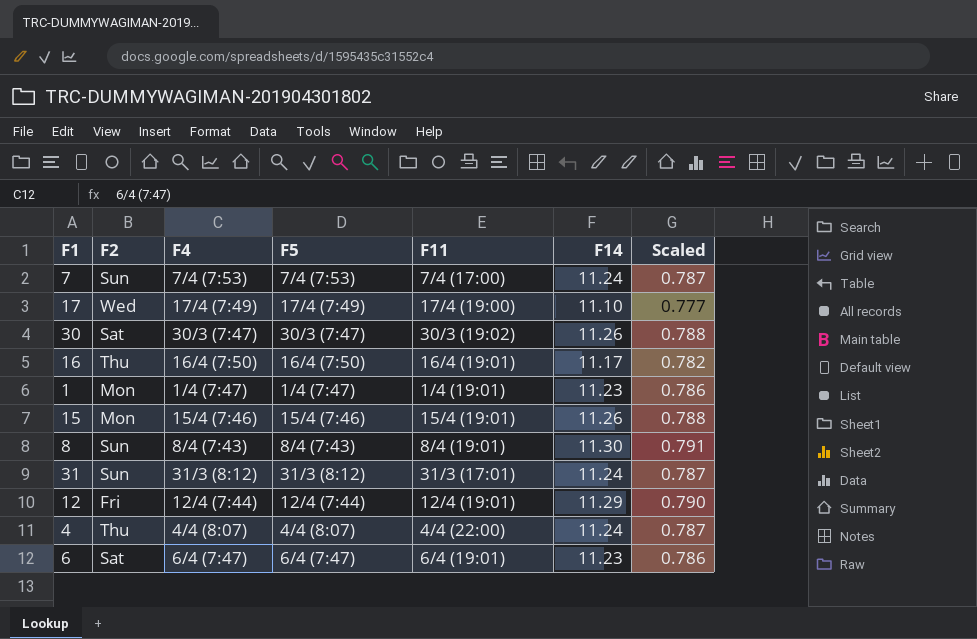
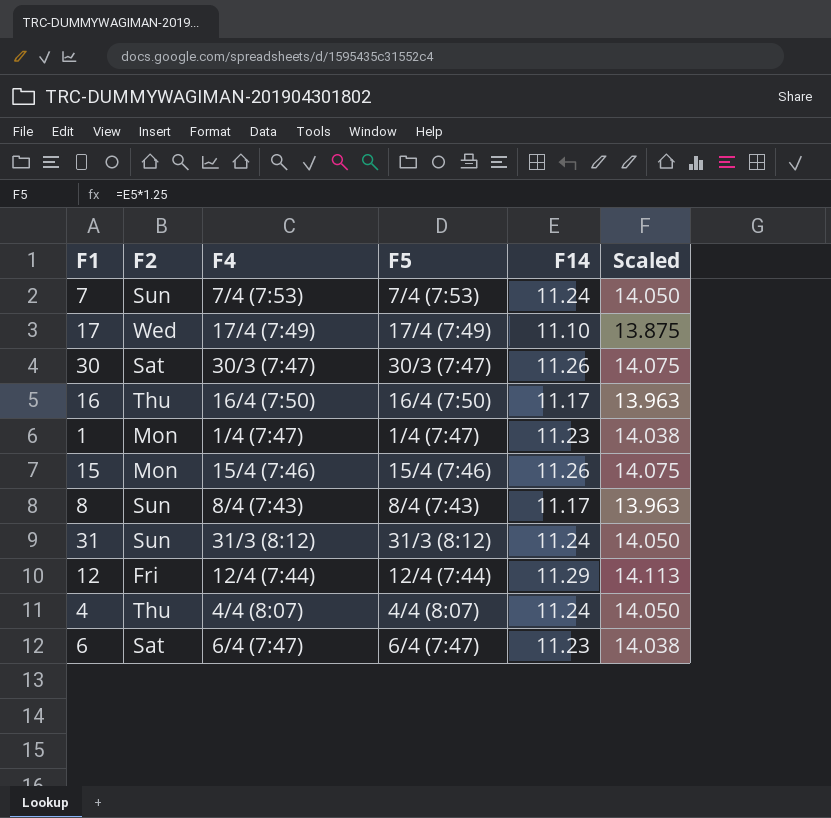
column F11 | position: 5 -> none
column Scaled | formula: [F14] * 0.07 -> [F14] * 1.25
8 | F14: 11.30 -> 11.17

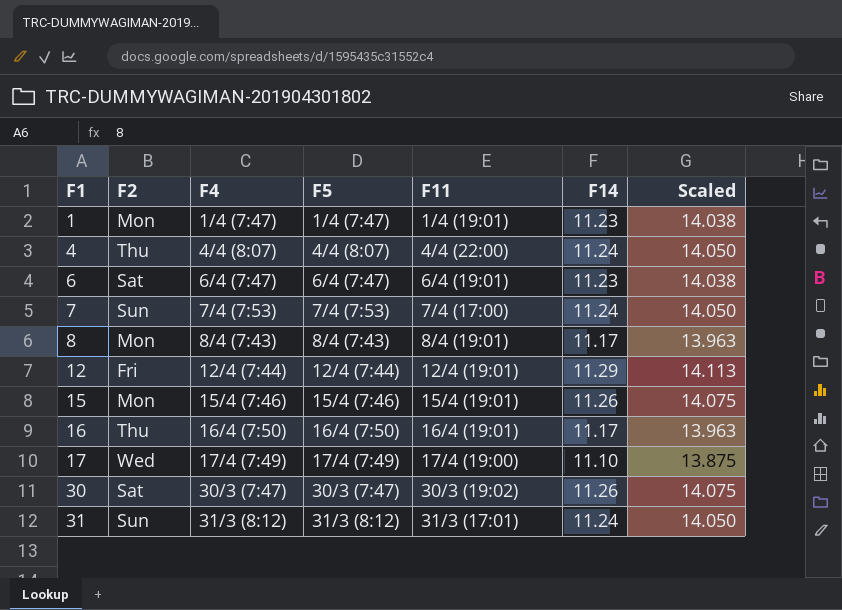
row order: none -> F1 ascending
column F11 | position: none -> 5
8 | F2: Sun -> Mon

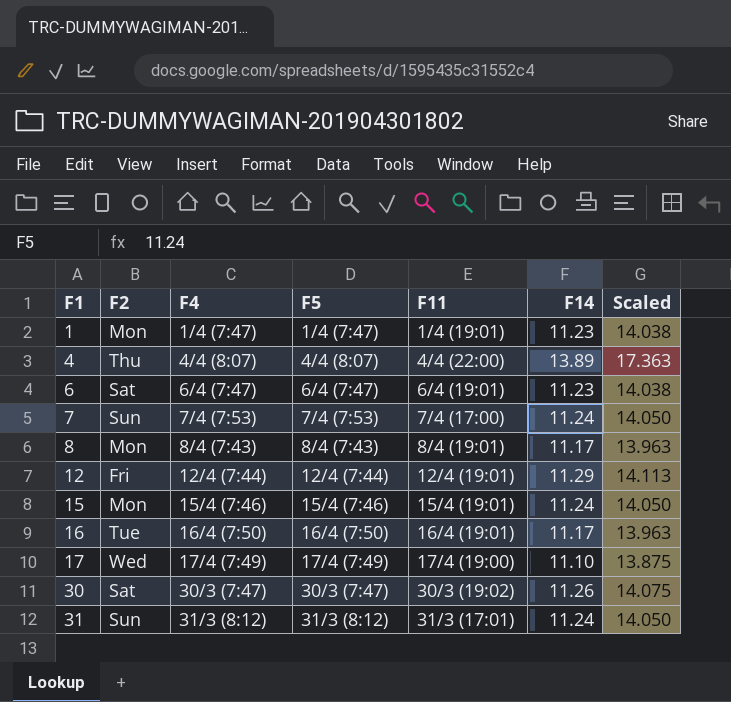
4 | F14: 11.24 -> 13.89
4 | Scaled: 14.050 -> 17.363
15 | F14: 11.26 -> 11.24
15 | Scaled: 14.075 -> 14.050
16 | F2: Thu -> Tue

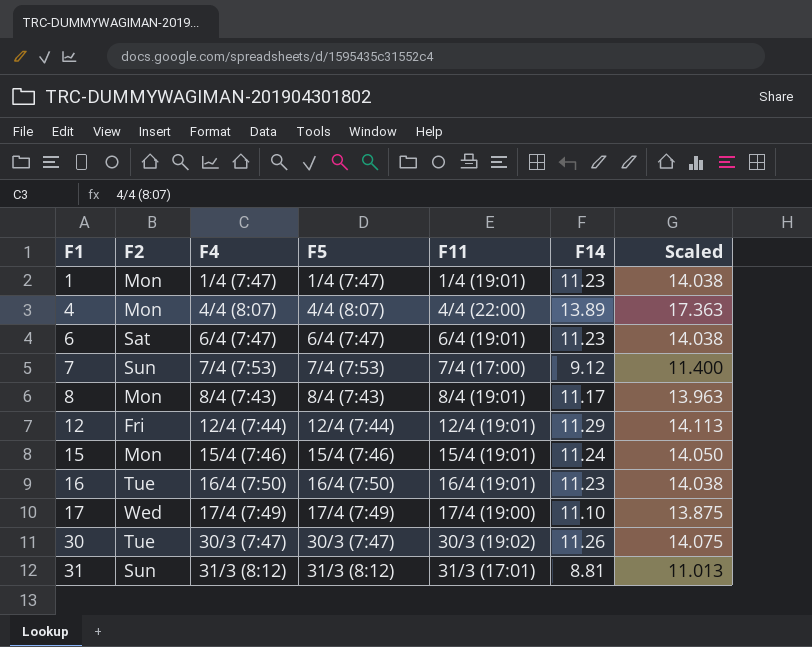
4 | F2: Thu -> Mon
7 | F14: 11.24 -> 9.12
7 | Scaled: 14.050 -> 11.400
16 | F14: 11.17 -> 11.23
16 | Scaled: 13.963 -> 14.038
30 | F2: Sat -> Tue
31 | F14: 11.24 -> 8.81
31 | Scaled: 14.050 -> 11.013

